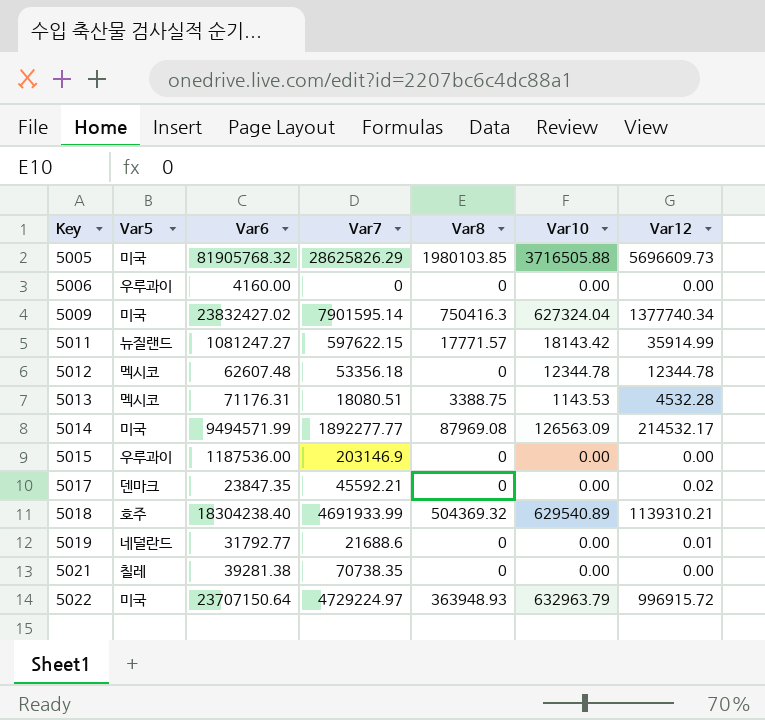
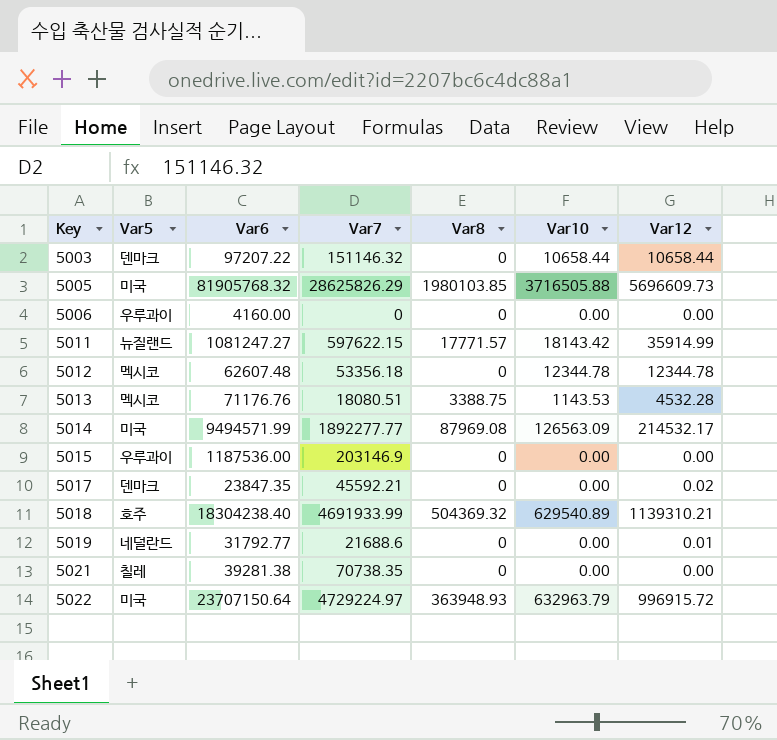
row 5009: 미국 | 23832427.02 | 7901595.14 | 750416.3 | 627324.04 | 1377740.34 -> none
row 5003: none -> 덴마크 | 97207.22 | 151146.32 | 0 | 10658.44 | 10658.44
5013 | Var6: 71176.31 -> 71176.76

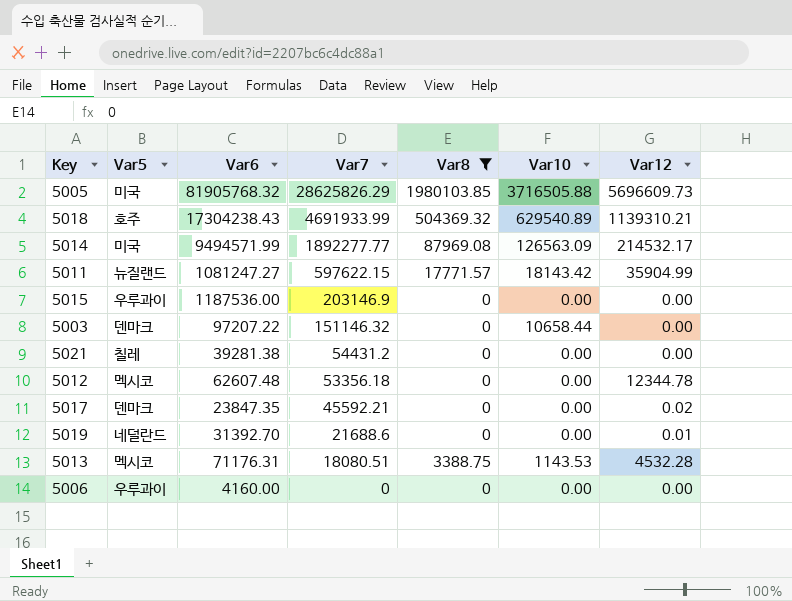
filter: none -> Var8 != 363948.93
row order: Key ascending -> Var7 descending
5018 | Var6: 18304238.40 -> 17304238.43
5011 | Var12: 35914.99 -> 35904.99
5003 | Var12: 10658.44 -> 0.00
5021 | Var7: 70738.35 -> 54431.2
5012 | Var10: 12344.78 -> 0.00
5019 | Var6: 31792.77 -> 31392.70
5013 | Var6: 71176.76 -> 71176.31

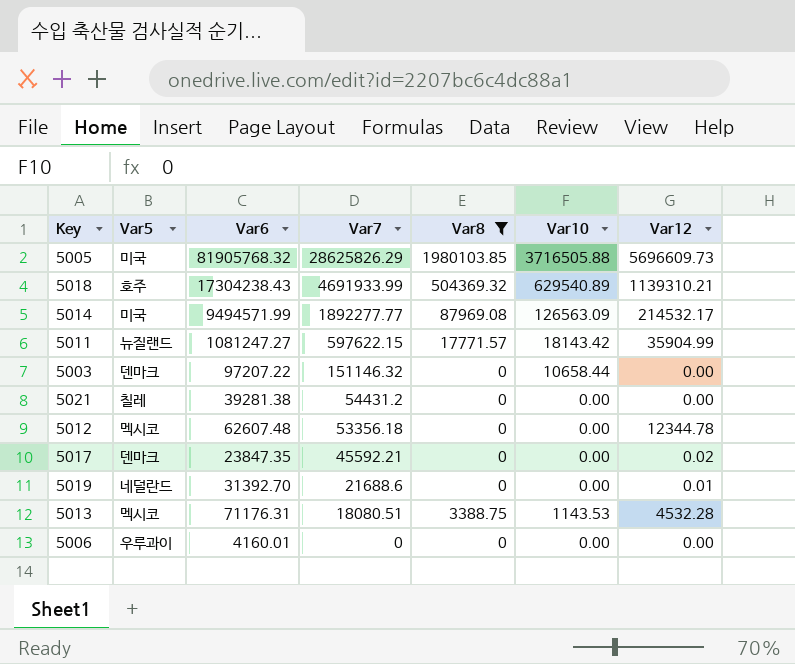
row 5015: 우루과이 | 1187536.00 | 203146.9 | 0 | 0.00 | 0.00 -> none
5006 | Var6: 4160.00 -> 4160.01

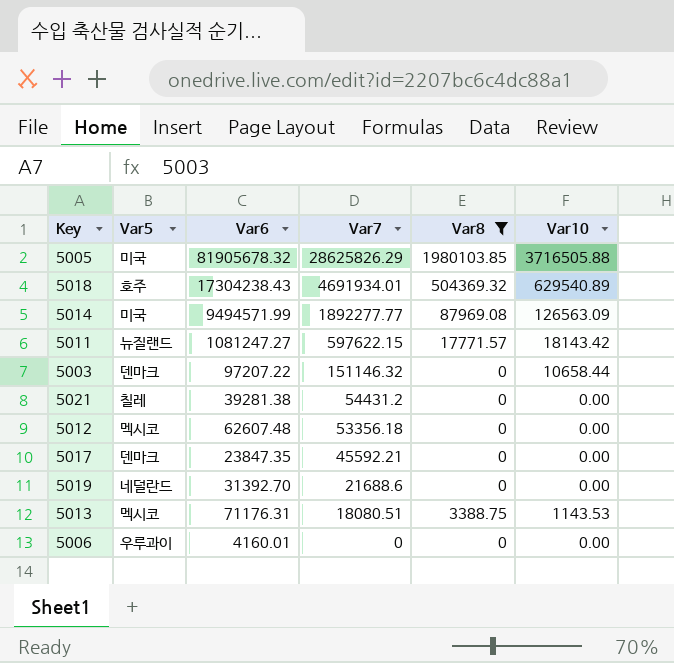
column Var12 | position: 7 -> none
5005 | Var6: 81905768.32 -> 81905678.32
5018 | Var7: 4691933.99 -> 4691934.01

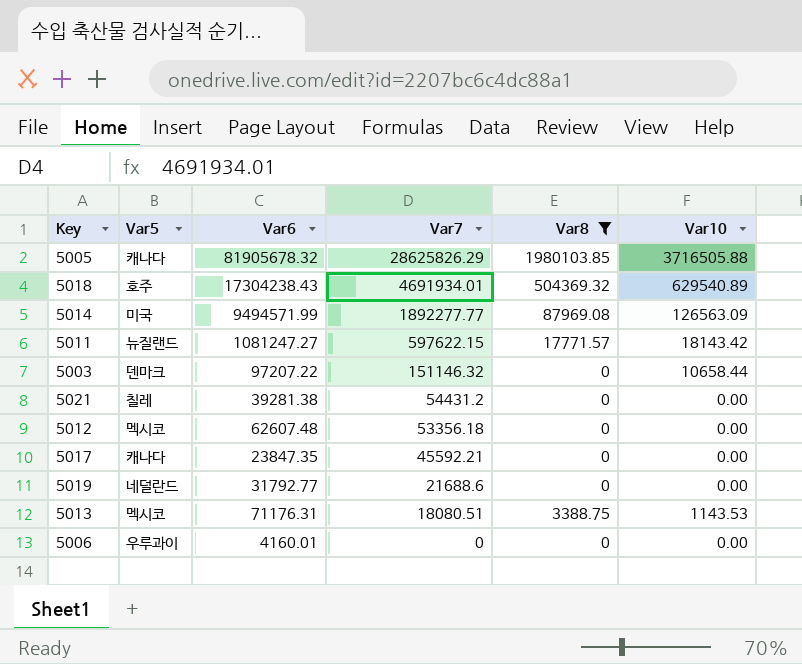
5005 | Var5: 미국 -> 캐나다
5017 | Var5: 덴마크 -> 캐나다
5019 | Var6: 31392.70 -> 31792.77

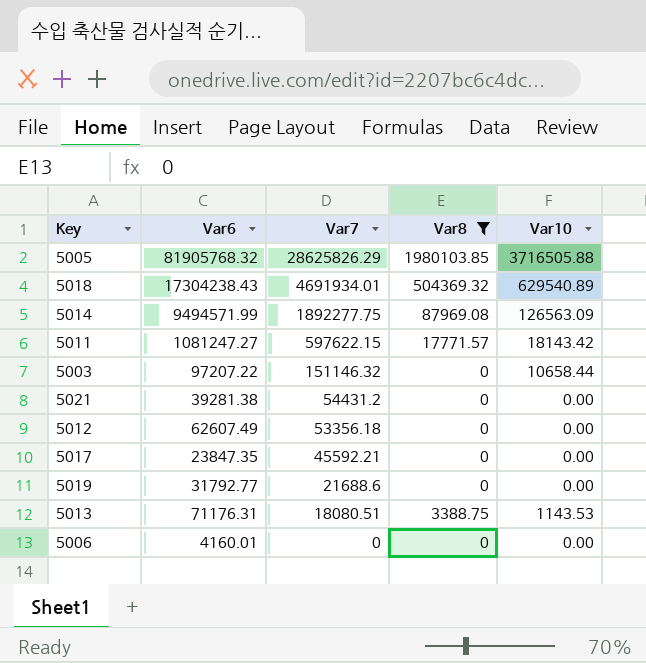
column Var5 | position: 2 -> none
5005 | Var6: 81905678.32 -> 81905768.32
5014 | Var7: 1892277.77 -> 1892277.75
5012 | Var6: 62607.48 -> 62607.49

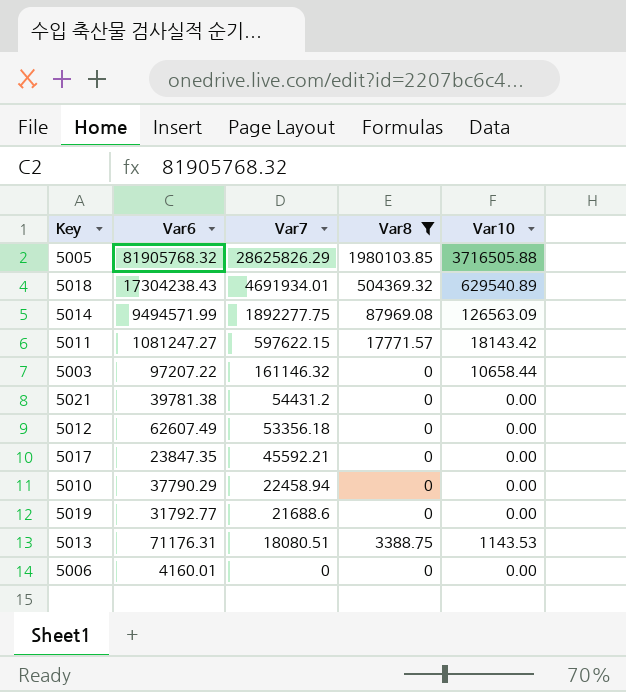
5003 | Var7: 151146.32 -> 161146.32
5021 | Var6: 39281.38 -> 39781.38
row 5010: none -> 37790.29 | 22458.94 | 0 | 0.00

